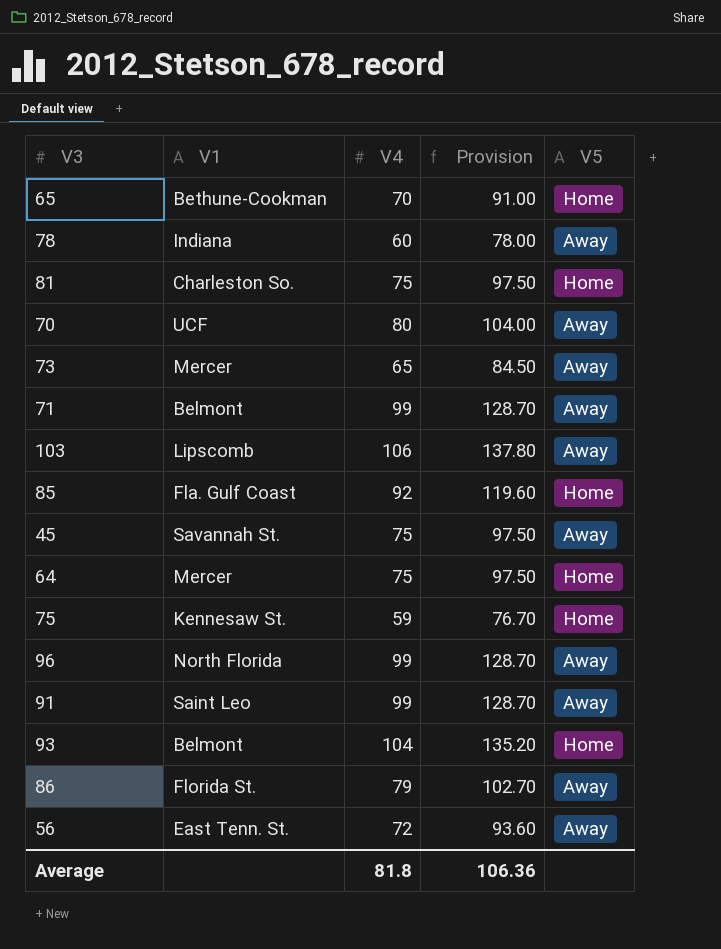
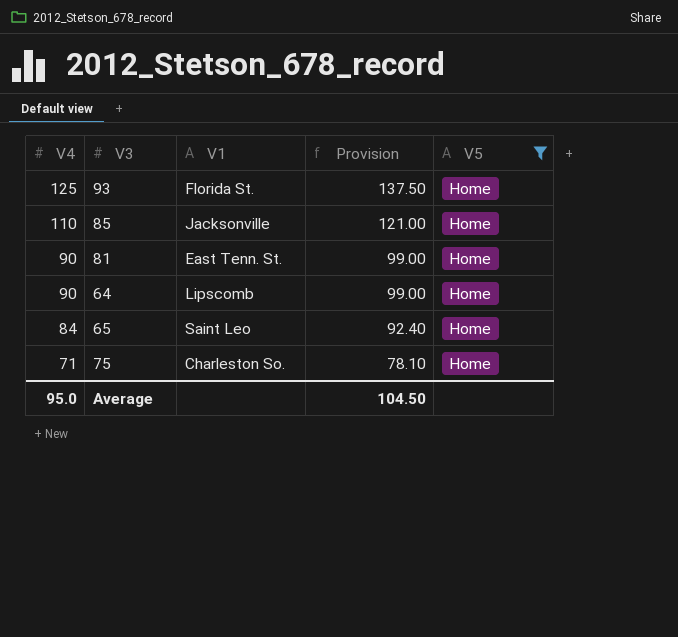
filter: none -> V5 = Home
row order: none -> V4 descending
column V4 | position: 3 -> 1
column Provision | formula: [V4] * 1.3 -> [V4] * 1.1
93 | V4: 104 -> 125
93 | V1: Belmont -> Florida St.
85 | V4: 92 -> 110
85 | V1: Fla. Gulf Coast -> Jacksonville
81 | V4: 75 -> 90
81 | V1: Charleston So. -> East Tenn. St.
64 | V4: 75 -> 90
64 | V1: Mercer -> Lipscomb
65 | V4: 70 -> 84
65 | V1: Bethune-Cookman -> Saint Leo
75 | V4: 59 -> 71
75 | V1: Kennesaw St. -> Charleston So.
Average | V4: 81.8 -> 95.0
Average | Provision: 106.36 -> 104.50

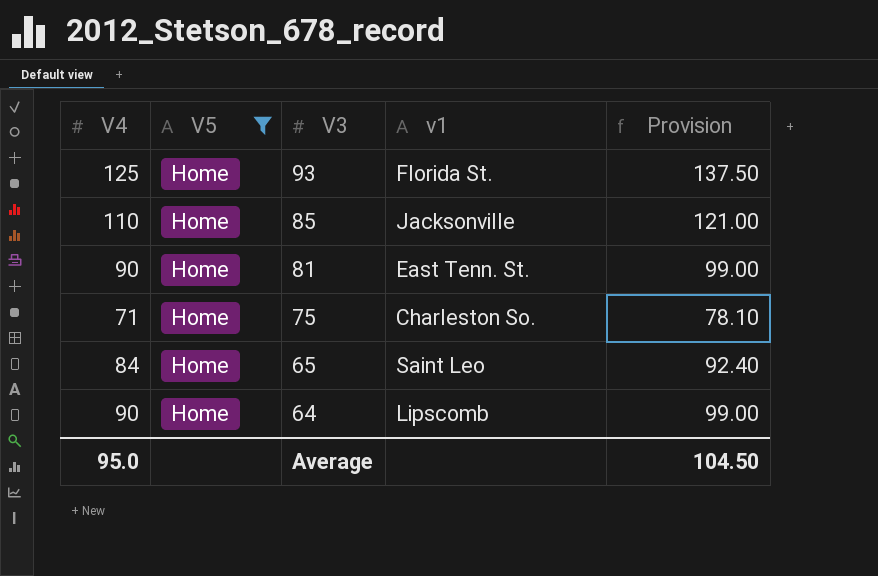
row order: V4 descending -> V3 descending
column V5 | position: 5 -> 2
column name: V1 -> v1

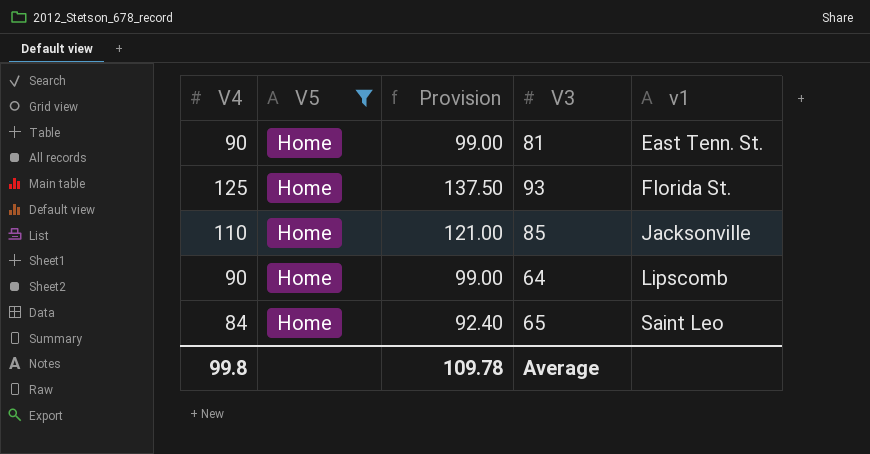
row order: V3 descending -> v1 ascending
column Provision | position: 5 -> 3
row 75: 71 | Home | Charleston So. | 78.10 -> none
Average | V4: 95.0 -> 99.8
Average | Provision: 104.50 -> 109.78

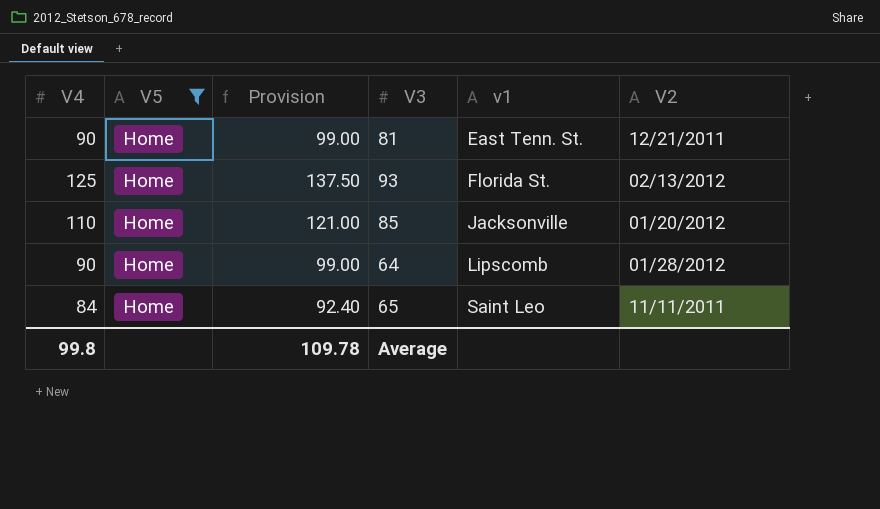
column V2 | position: none -> 6

